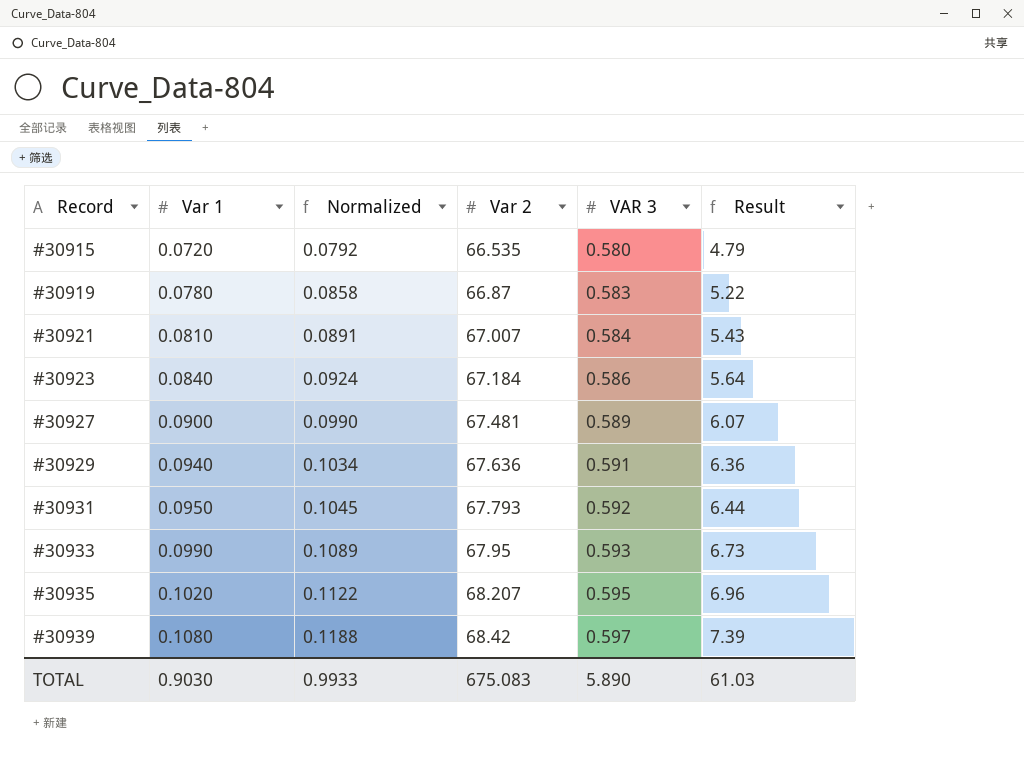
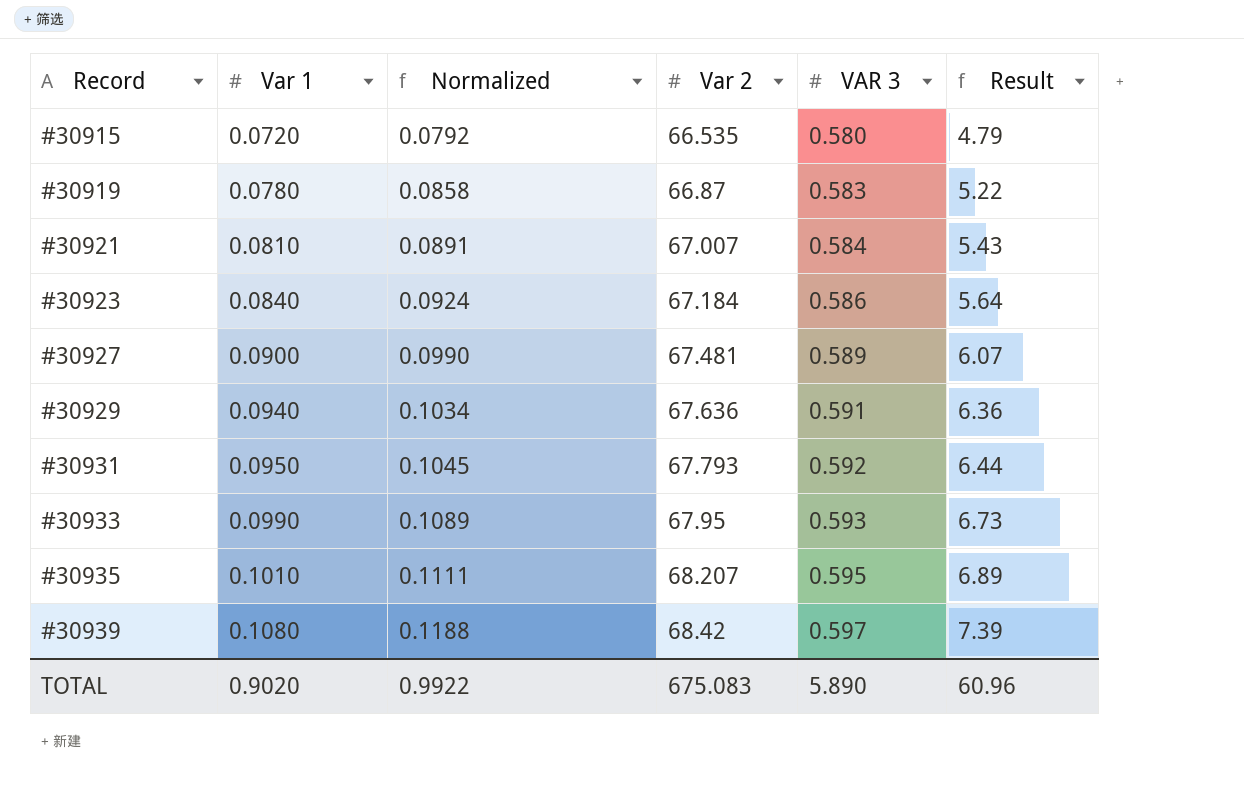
#30935 | Var 1: 0.1020 -> 0.1010
#30935 | Normalized: 0.1122 -> 0.1111
#30935 | Result: 6.96 -> 6.89
TOTAL | Var 1: 0.9030 -> 0.9020
TOTAL | Normalized: 0.9933 -> 0.9922
TOTAL | Result: 61.03 -> 60.96

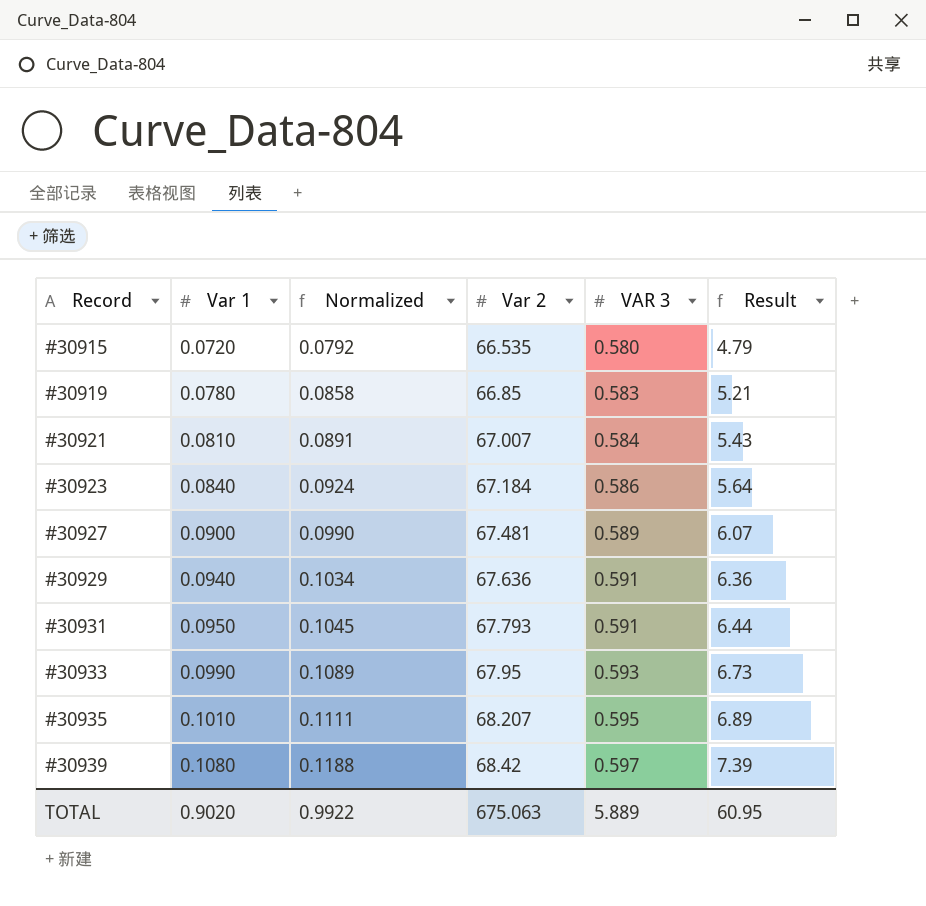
#30919 | Var 2: 66.87 -> 66.85
#30919 | Result: 5.22 -> 5.21
#30931 | VAR 3: 0.592 -> 0.591
TOTAL | Var 2: 675.083 -> 675.063
TOTAL | VAR 3: 5.890 -> 5.889
TOTAL | Result: 60.96 -> 60.95

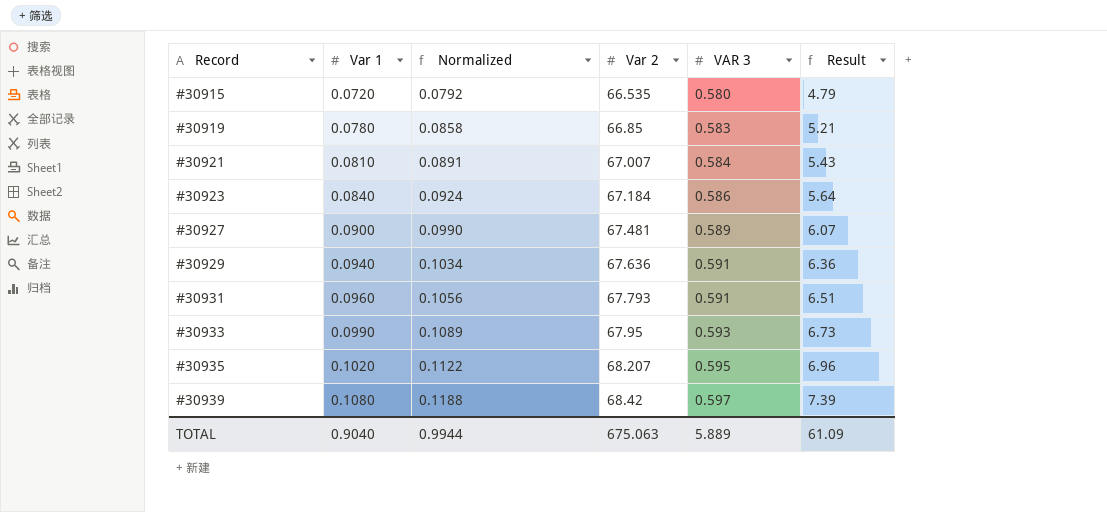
#30931 | Var 1: 0.0950 -> 0.0960
#30931 | Normalized: 0.1045 -> 0.1056
#30931 | Result: 6.44 -> 6.51
#30935 | Var 1: 0.1010 -> 0.1020
#30935 | Normalized: 0.1111 -> 0.1122
#30935 | Result: 6.89 -> 6.96
TOTAL | Var 1: 0.9020 -> 0.9040
TOTAL | Normalized: 0.9922 -> 0.9944
TOTAL | Result: 60.95 -> 61.09

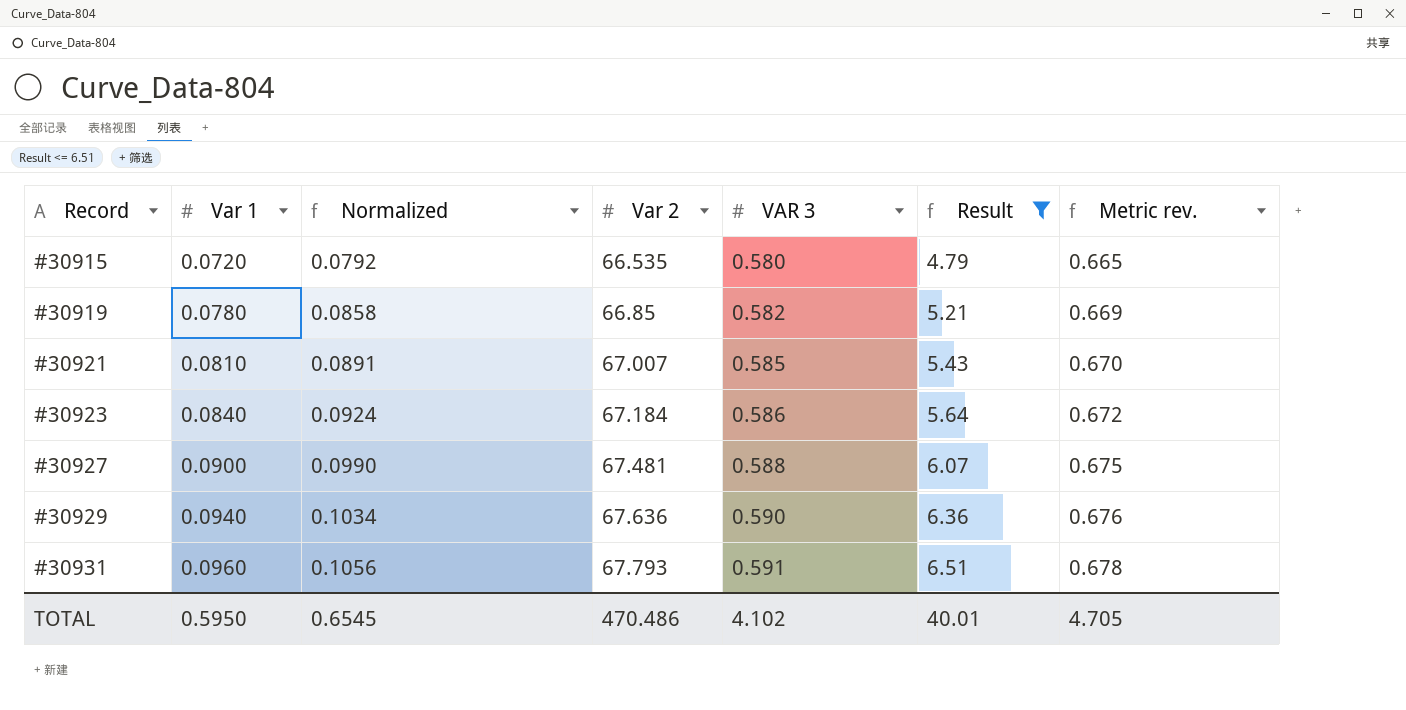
filter: none -> Result <= 6.51
column Metric rev. | formula: none -> [Var 2] * 0.01
#30919 | VAR 3: 0.583 -> 0.582
#30921 | VAR 3: 0.584 -> 0.585
#30927 | VAR 3: 0.589 -> 0.588
#30929 | VAR 3: 0.591 -> 0.590
TOTAL | Var 1: 0.9040 -> 0.5950
TOTAL | Normalized: 0.9944 -> 0.6545
TOTAL | Var 2: 675.063 -> 470.486
TOTAL | VAR 3: 5.889 -> 4.102
TOTAL | Result: 61.09 -> 40.01

